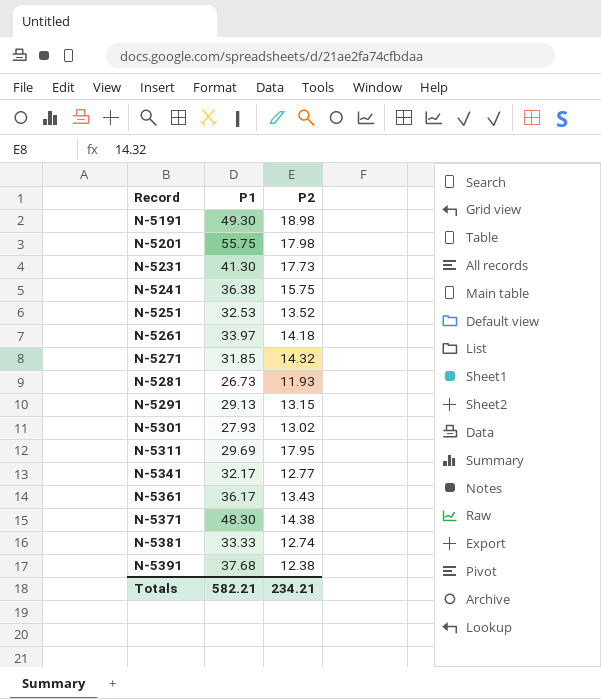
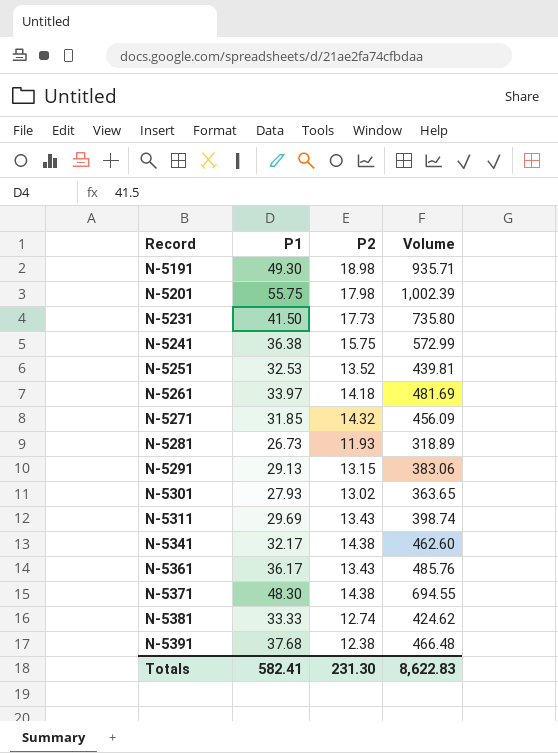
column Volume | formula: none -> [P1] * [P2]
N-5231 | P1: 41.30 -> 41.50
N-5311 | P2: 17.95 -> 13.43
N-5341 | P2: 12.77 -> 14.38
Totals | P1: 582.21 -> 582.41
Totals | P2: 234.21 -> 231.30

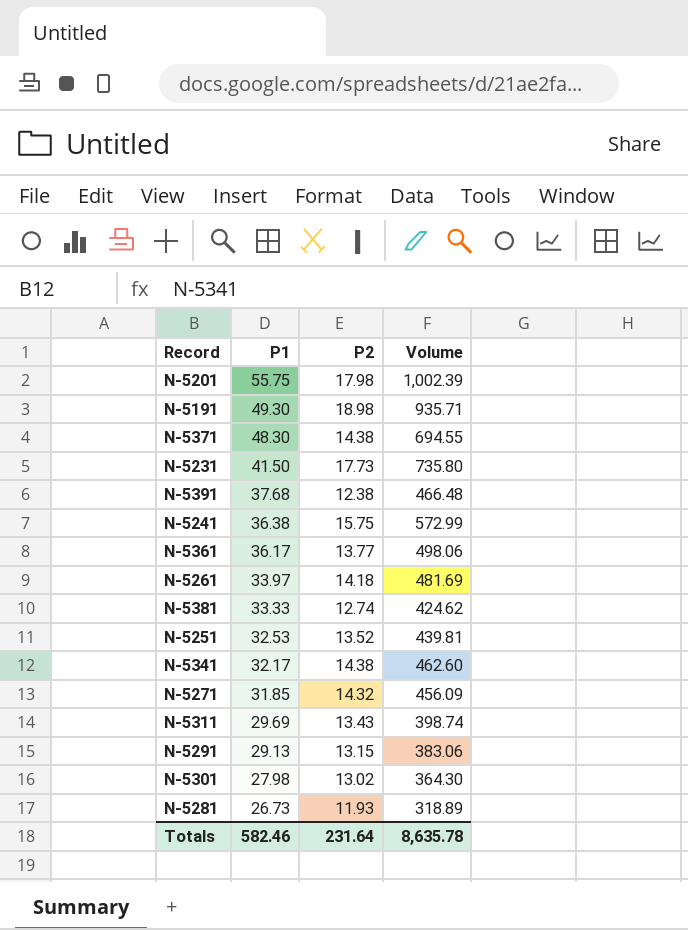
row order: Record ascending -> P1 descending
N-5361 | P2: 13.43 -> 13.77
N-5361 | Volume: 485.76 -> 498.06
N-5301 | P1: 27.93 -> 27.98
N-5301 | Volume: 363.65 -> 364.30
Totals | P1: 582.41 -> 582.46
Totals | P2: 231.30 -> 231.64
Totals | Volume: 8,622.83 -> 8,635.78

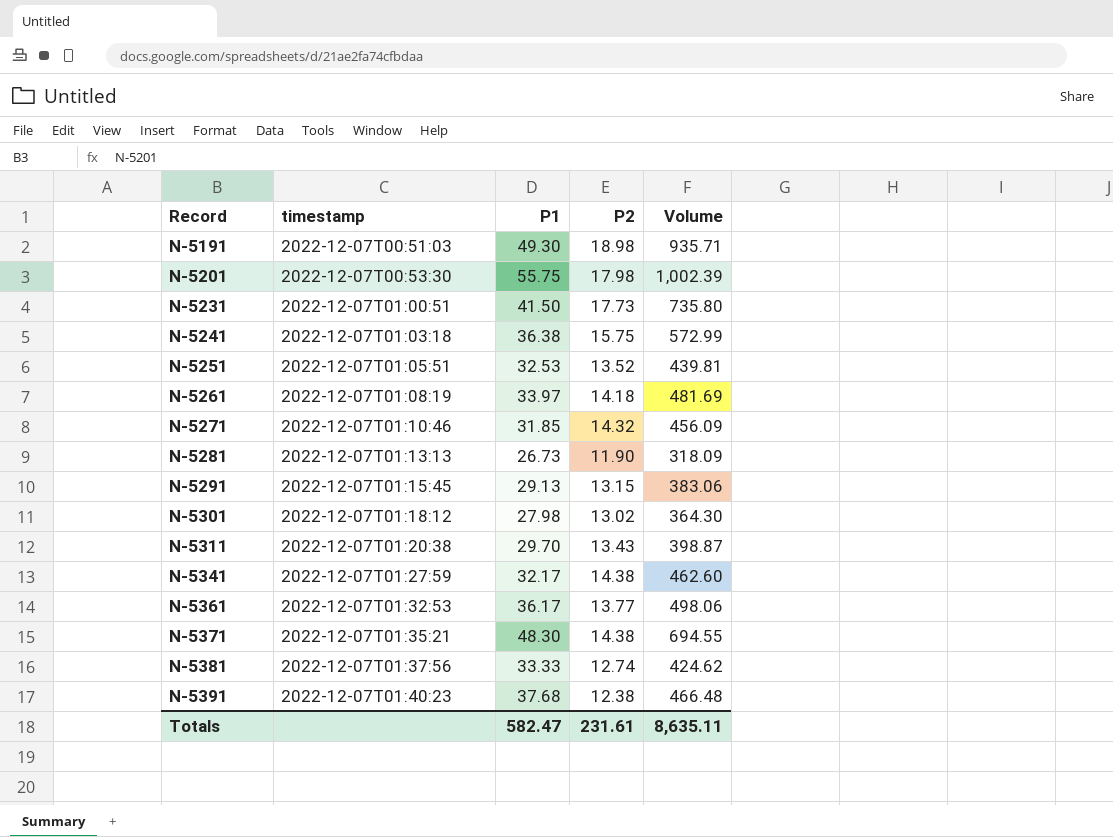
row order: P1 descending -> Record ascending
column timestamp | position: none -> 2
N-5281 | P2: 11.93 -> 11.90
N-5281 | Volume: 318.89 -> 318.09
N-5311 | P1: 29.69 -> 29.70
N-5311 | Volume: 398.74 -> 398.87
Totals | P1: 582.46 -> 582.47
Totals | P2: 231.64 -> 231.61
Totals | Volume: 8,635.78 -> 8,635.11

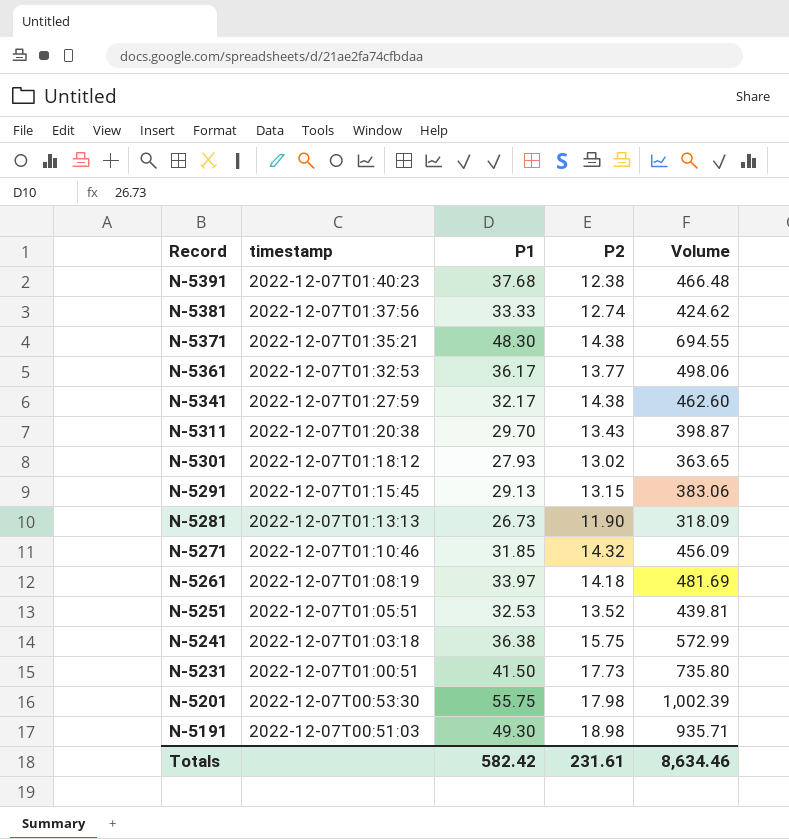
row order: Record ascending -> Record descending
N-5301 | P1: 27.98 -> 27.93
N-5301 | Volume: 364.30 -> 363.65
Totals | P1: 582.47 -> 582.42
Totals | Volume: 8,635.11 -> 8,634.46

